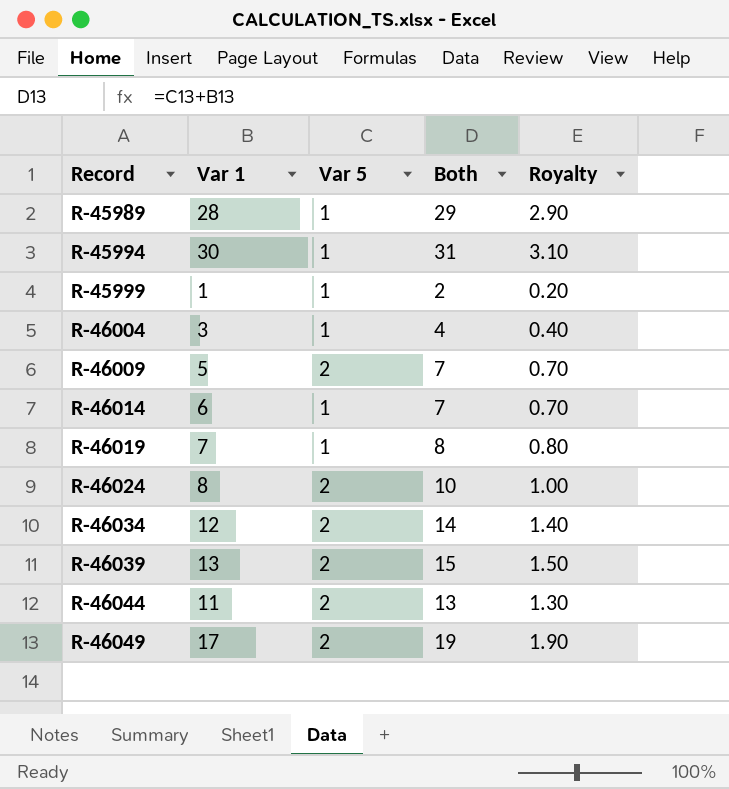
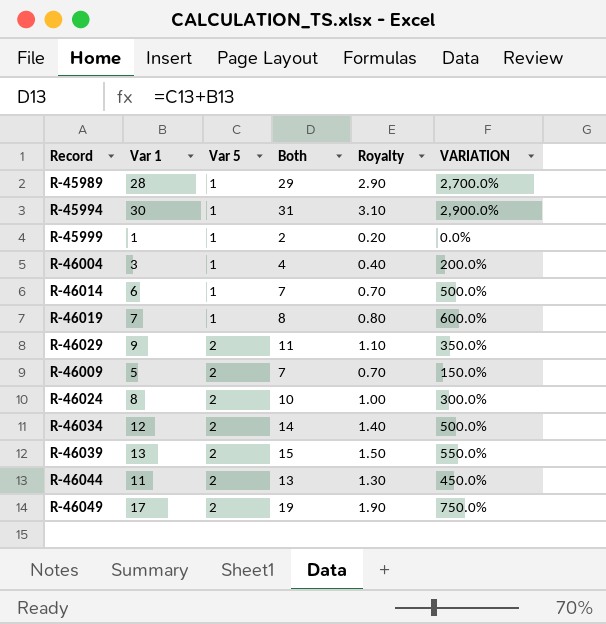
row order: Record ascending -> Var 5 ascending
column VARIATION | formula: none -> ([Var 1] - [Var 5]) / [Var 5]
row R-46029: none -> 9 | 2 | 11 | 1.10 | 350.0%

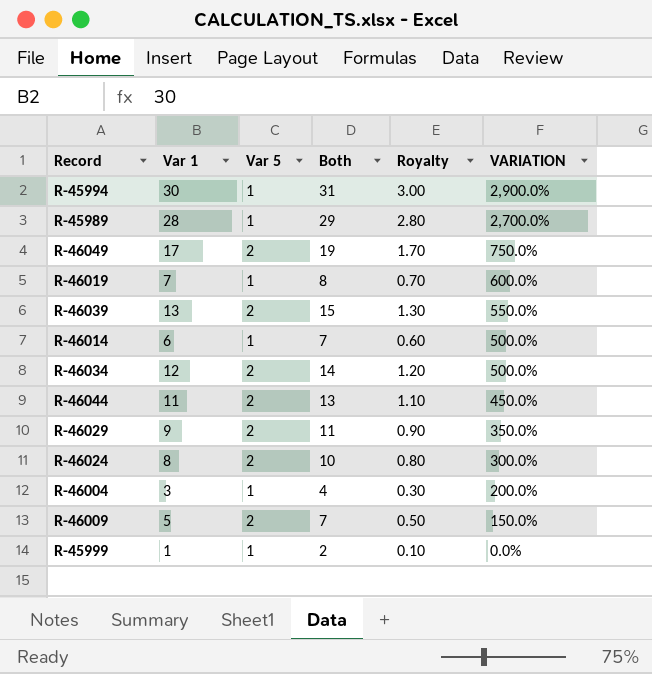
row order: Var 5 ascending -> VARIATION descending
column Royalty | formula: [Both] * 0.1 -> [Var 1] * 0.1

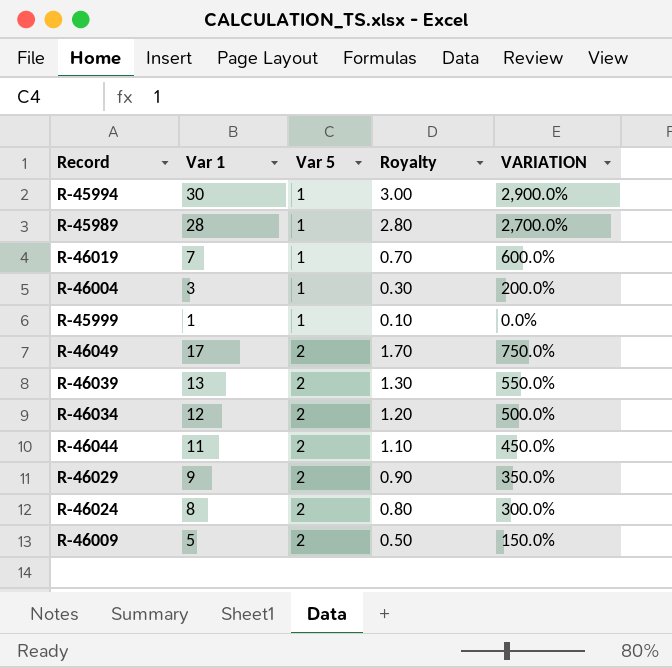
row order: VARIATION descending -> Var 5 ascending
column Both | formula: [Var 1] + [Var 5] -> none
row R-46014: 6 | 1 | 7 | 0.60 | 500.0% -> none

